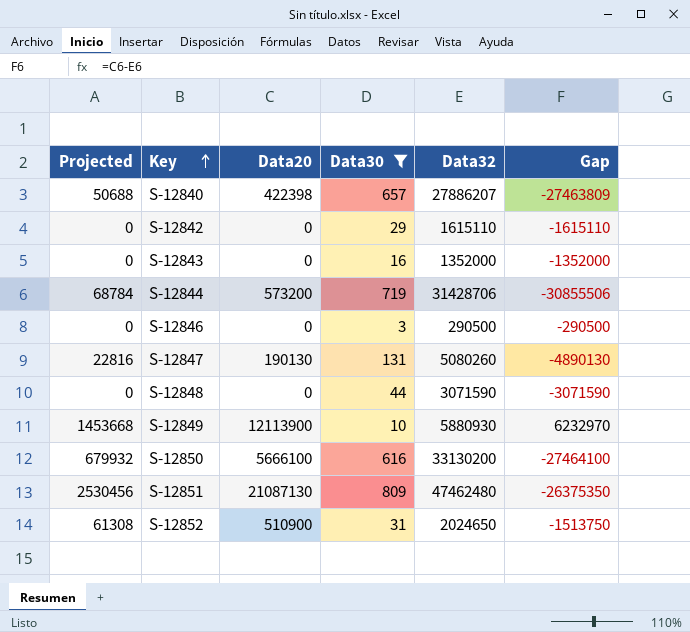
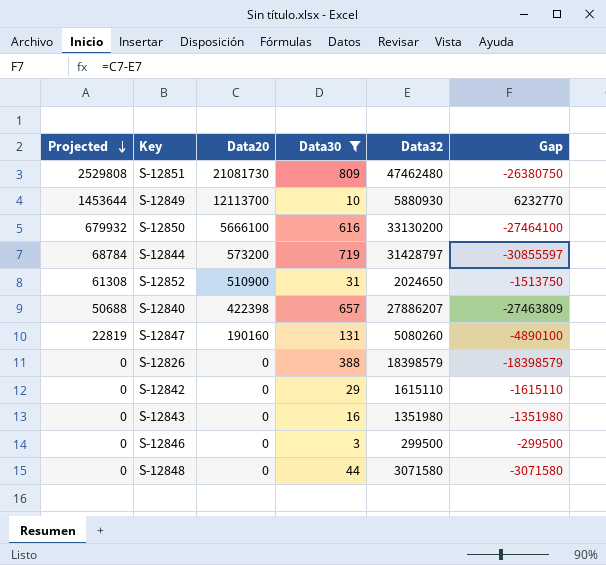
row order: Key ascending -> Projected descending
S-12851 | Projected: 2530456 -> 2529808
S-12851 | Data20: 21087130 -> 21081730
S-12851 | Gap: -26375350 -> -26380750
S-12849 | Projected: 1453668 -> 1453644
S-12849 | Data20: 12113900 -> 12113700
S-12849 | Gap: 6232970 -> 6232770
S-12844 | Data32: 31428706 -> 31428797
S-12844 | Gap: -30855506 -> -30855597
S-12847 | Projected: 22816 -> 22819
S-12847 | Data20: 190130 -> 190160
S-12847 | Gap: -4890130 -> -4890100
row S-12826: none -> 0 | 0 | 388 | 18398579 | -18398579
S-12843 | Data32: 1352000 -> 1351980
S-12843 | Gap: -1352000 -> -1351980
S-12846 | Data32: 290500 -> 299500
S-12846 | Gap: -290500 -> -299500
S-12848 | Data32: 3071590 -> 3071580
S-12848 | Gap: -3071590 -> -3071580

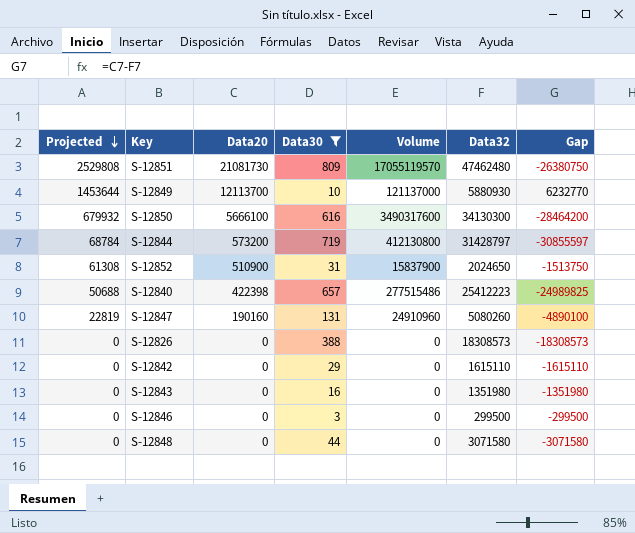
column Volume | formula: none -> [Data20] * [Data30]
S-12850 | Data32: 33130200 -> 34130300
S-12850 | Gap: -27464100 -> -28464200
S-12840 | Data32: 27886207 -> 25412223
S-12840 | Gap: -27463809 -> -24989825
S-12826 | Data32: 18398579 -> 18308573
S-12826 | Gap: -18398579 -> -18308573

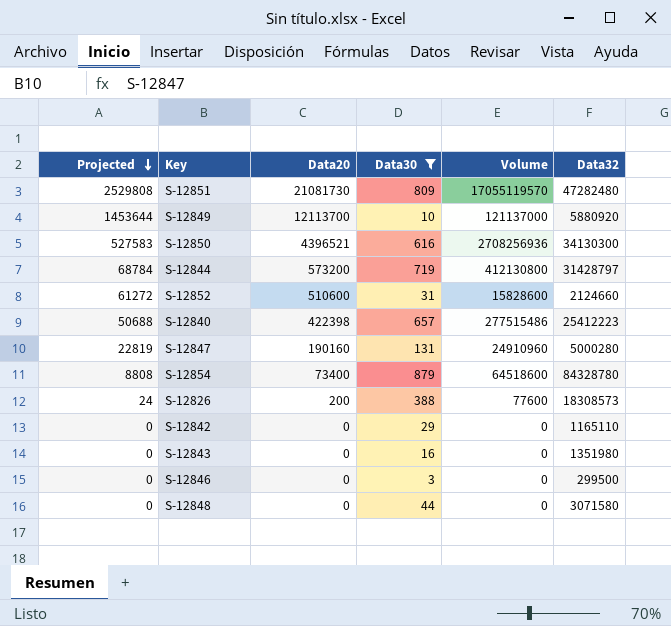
column Gap | formula: [Data20] - [Data32] -> none
S-12851 | Data32: 47462480 -> 47282480
S-12849 | Data32: 5880930 -> 5880920
S-12850 | Projected: 679932 -> 527583
S-12850 | Data20: 5666100 -> 4396521
S-12850 | Volume: 3490317600 -> 2708256936
S-12852 | Projected: 61308 -> 61272
S-12852 | Data20: 510900 -> 510600
S-12852 | Volume: 15837900 -> 15828600
S-12852 | Data32: 2024650 -> 2124660
S-12847 | Data32: 5080260 -> 5000280
row S-12854: none -> 8808 | 73400 | 879 | 64518600 | 84328780
S-12826 | Projected: 0 -> 24
S-12826 | Data20: 0 -> 200
S-12826 | Volume: 0 -> 77600
S-12842 | Data32: 1615110 -> 1165110

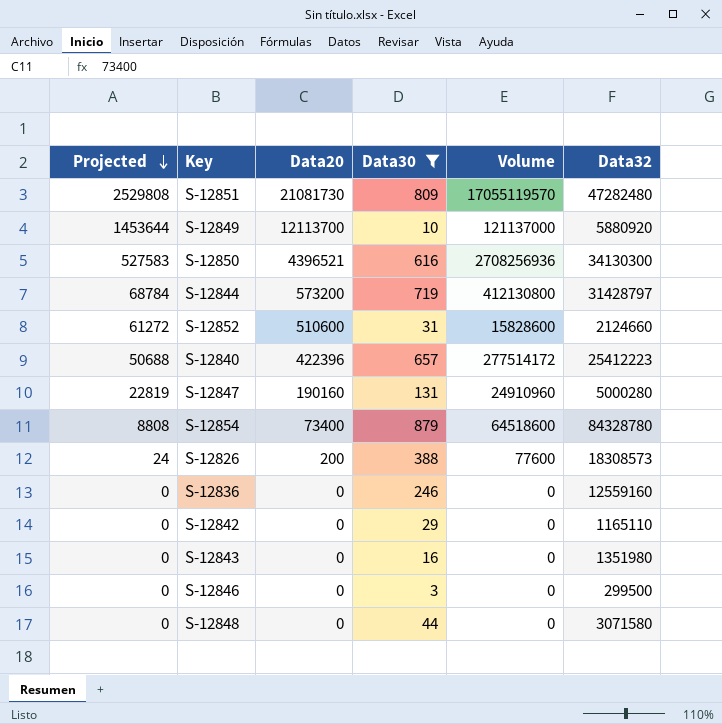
S-12840 | Data20: 422398 -> 422396
S-12840 | Volume: 277515486 -> 277514172
row S-12836: none -> 0 | 0 | 246 | 0 | 12559160

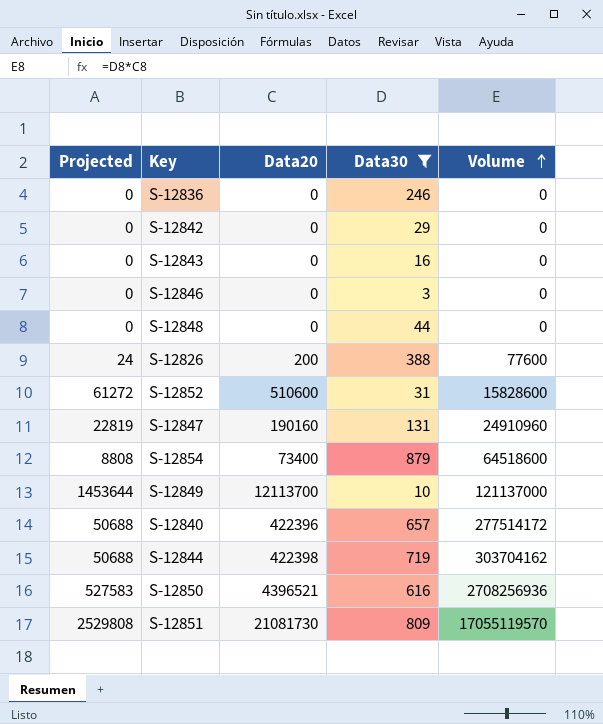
row order: Projected descending -> Volume ascending
column Data32 | position: 6 -> none
S-12844 | Projected: 68784 -> 50688
S-12844 | Data20: 573200 -> 422398
S-12844 | Volume: 412130800 -> 303704162

